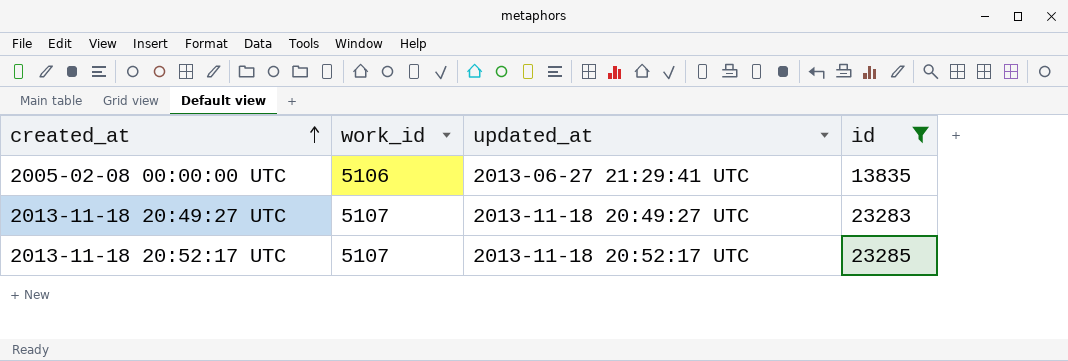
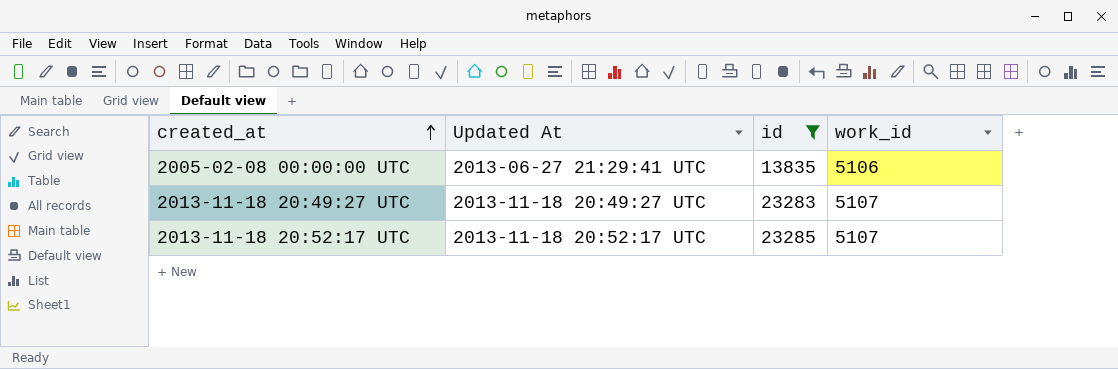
column name: updated_at -> Updated At
column work_id | position: 2 -> 4

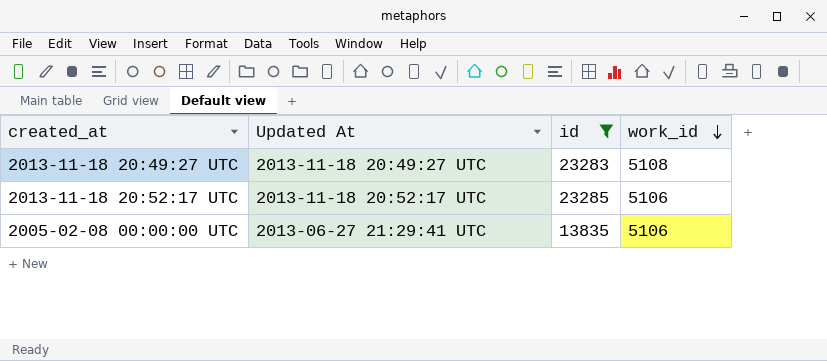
row order: created_at ascending -> work_id descending
2013-11-18 20:49:27 UTC | work_id: 5107 -> 5108
2013-11-18 20:52:17 UTC | work_id: 5107 -> 5106

